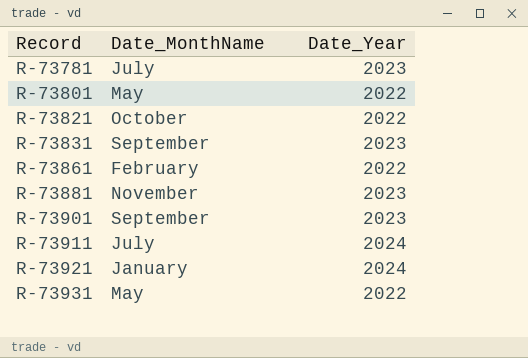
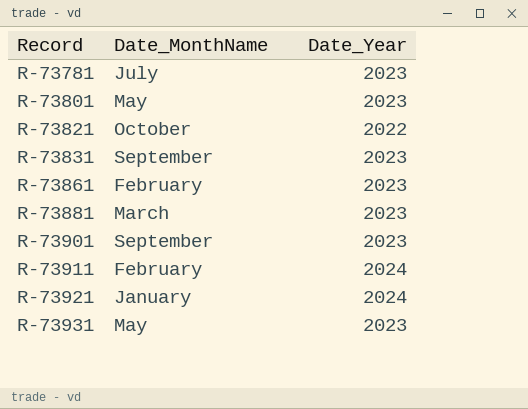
R-73801 | Date_Year: 2022 -> 2023
R-73861 | Date_Year: 2022 -> 2023
R-73881 | Date_MonthName: November -> March
R-73911 | Date_MonthName: July -> February
R-73931 | Date_Year: 2022 -> 2023

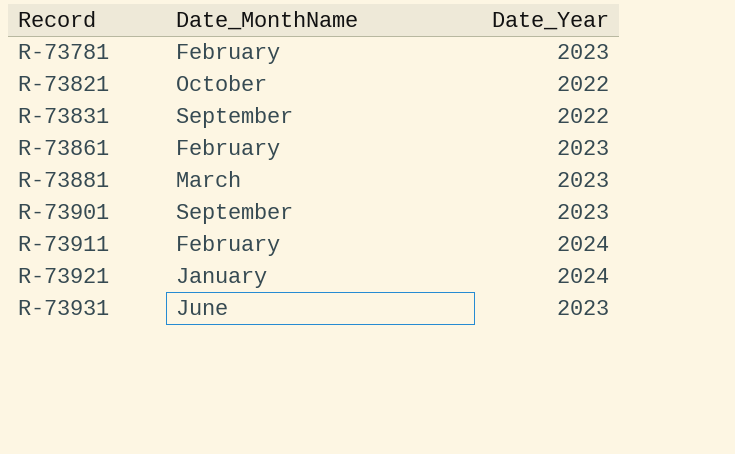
row R-73801: May | 2023 -> none
R-73781 | Date_MonthName: July -> February
R-73831 | Date_Year: 2023 -> 2022
R-73931 | Date_MonthName: May -> June

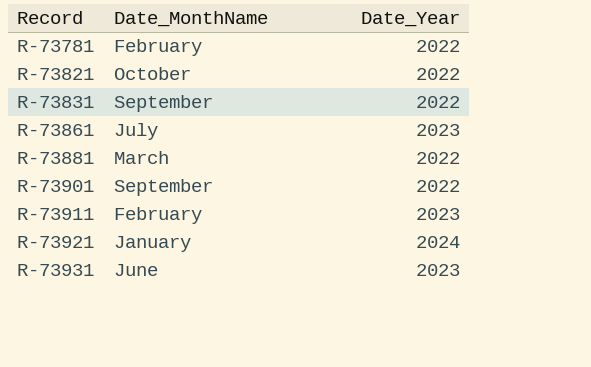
R-73781 | Date_Year: 2023 -> 2022
R-73861 | Date_MonthName: February -> July
R-73881 | Date_Year: 2023 -> 2022
R-73901 | Date_Year: 2023 -> 2022
R-73911 | Date_Year: 2024 -> 2023

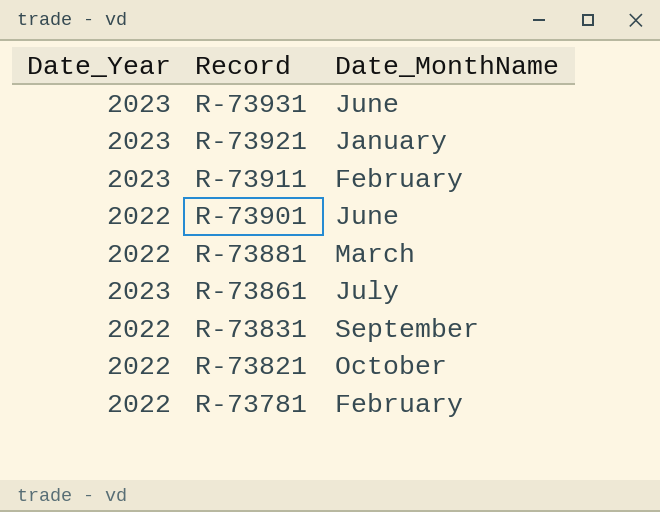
row order: Record ascending -> Record descending
column Date_Year | position: 3 -> 1
R-73921 | Date_Year: 2024 -> 2023
R-73901 | Date_MonthName: September -> June

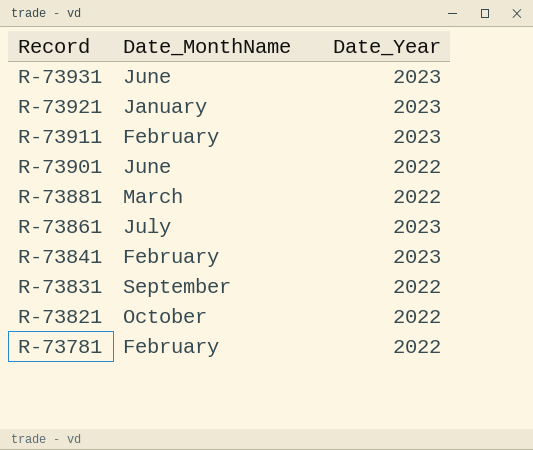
column Date_Year | position: 1 -> 3
row R-73841: none -> February | 2023

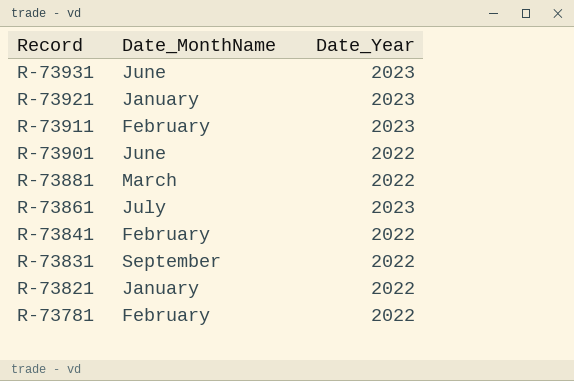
R-73841 | Date_Year: 2023 -> 2022
R-73821 | Date_MonthName: October -> January

